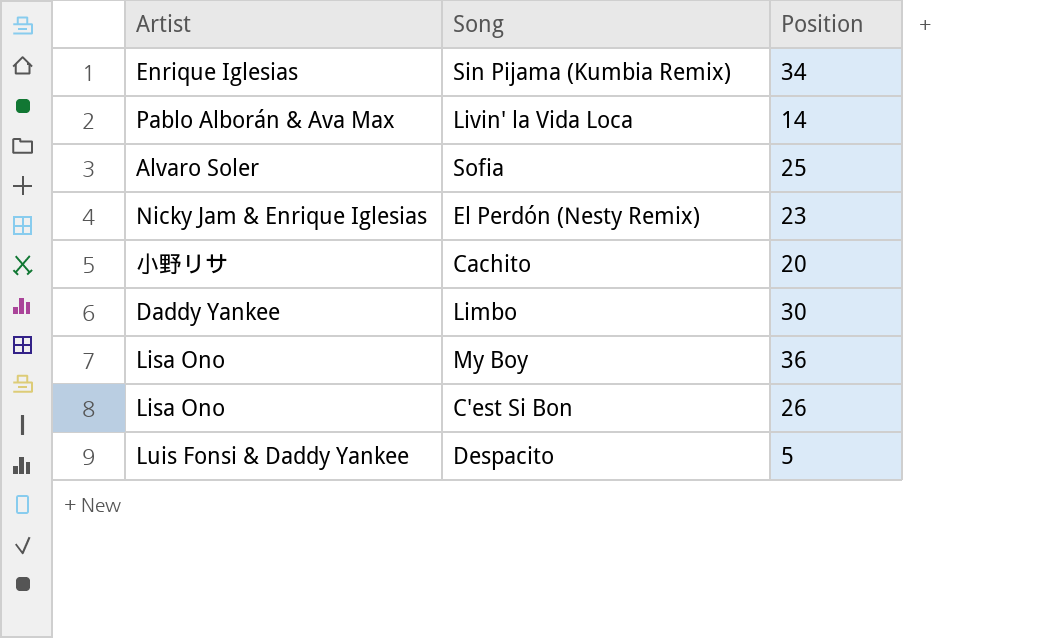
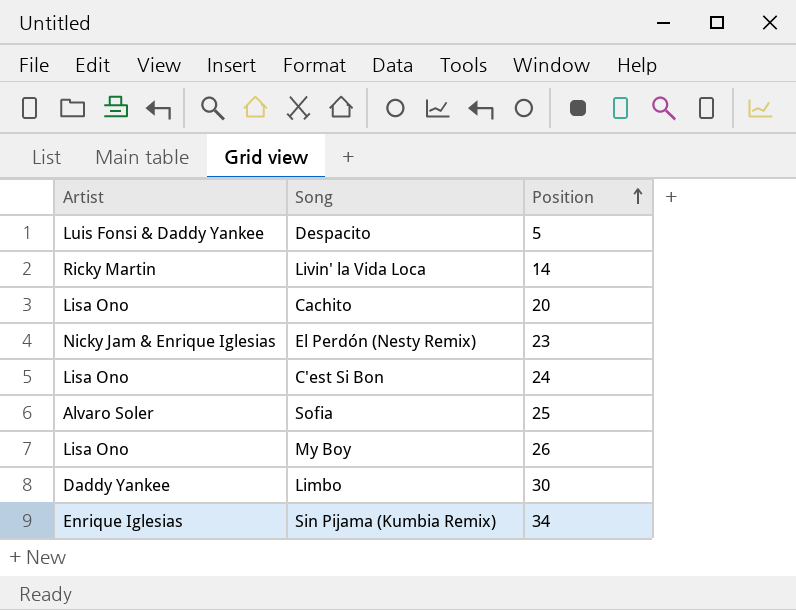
row order: none -> Position ascending
Livin' la Vida Loca | Artist: Pablo Alborán & Ava Max -> Ricky Martin
Cachito | Artist: 小野リサ -> Lisa Ono
C'est Si Bon | Position: 26 -> 24
My Boy | Position: 36 -> 26

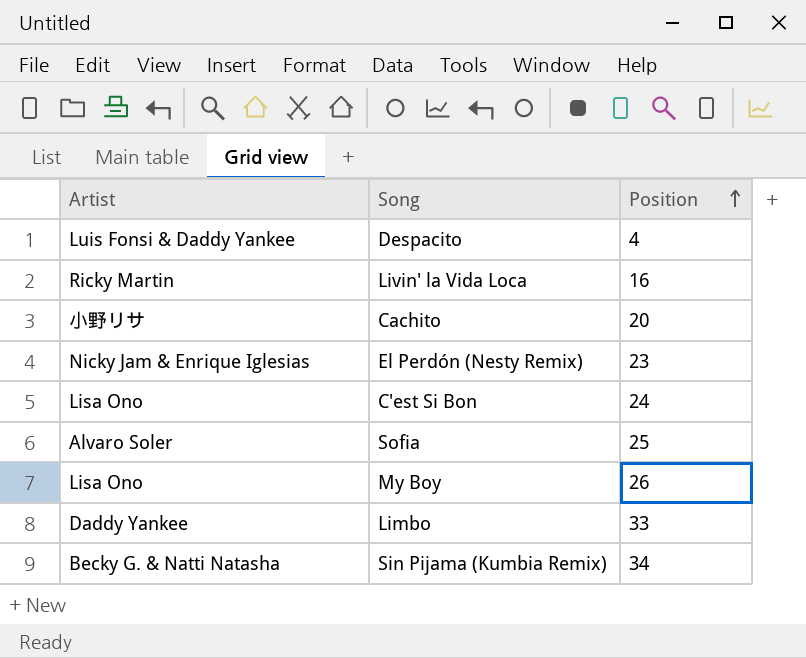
Despacito | Position: 5 -> 4
Livin' la Vida Loca | Position: 14 -> 16
Cachito | Artist: Lisa Ono -> 小野リサ
Limbo | Position: 30 -> 33
Sin Pijama (Kumbia Remix) | Artist: Enrique Iglesias -> Becky G. & Natti Natasha

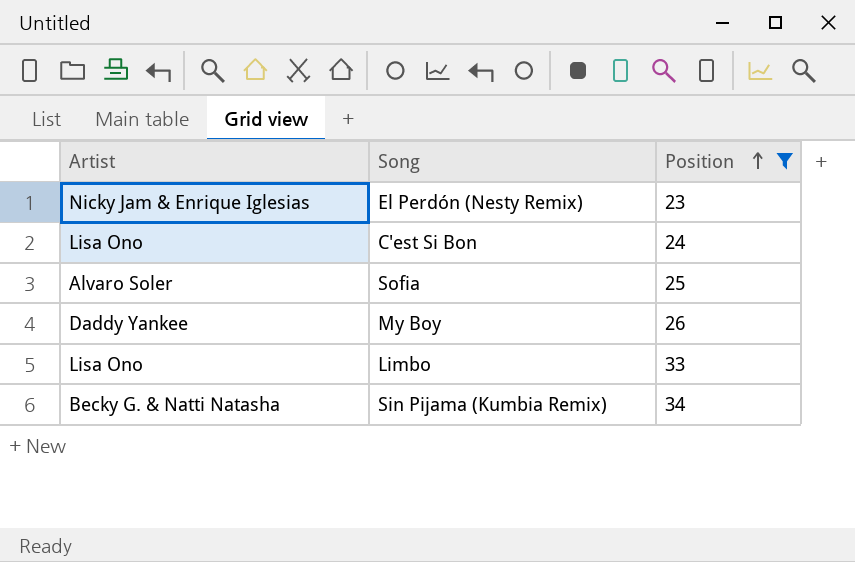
filter: none -> Position >= 23
My Boy | Artist: Lisa Ono -> Daddy Yankee
Limbo | Artist: Daddy Yankee -> Lisa Ono

